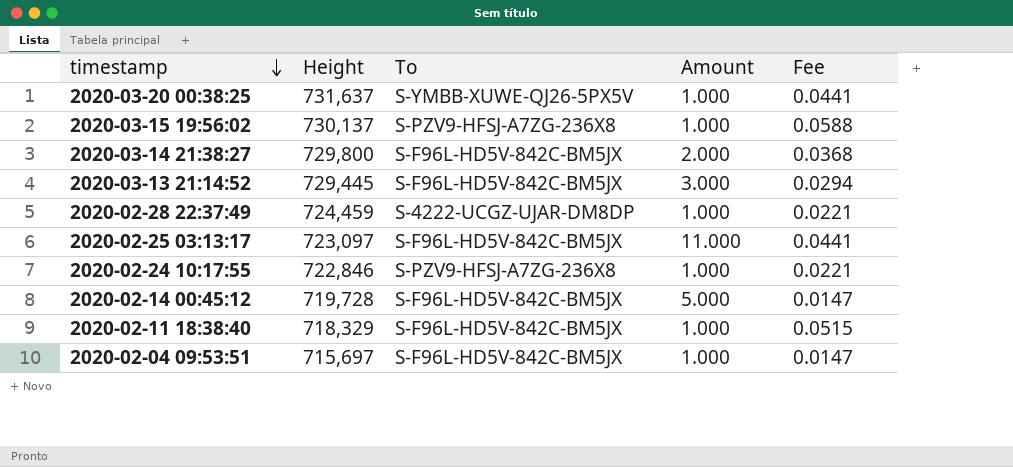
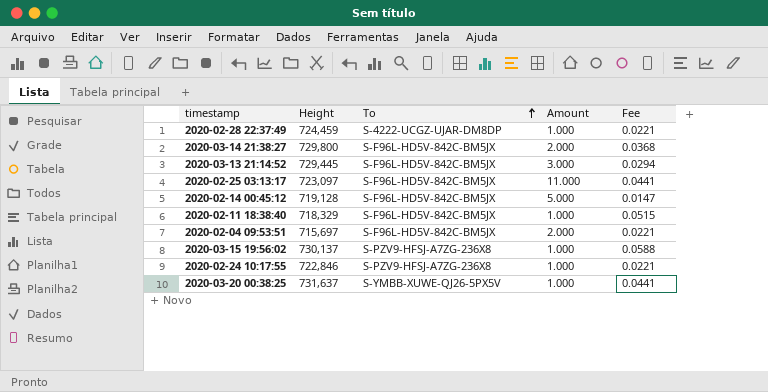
row order: timestamp descending -> To ascending
2020-02-14 00:45:12 | Height: 719,728 -> 719,128
2020-02-04 09:53:51 | Amount: 1.000 -> 2.000
2020-02-04 09:53:51 | Fee: 0.0147 -> 0.0221

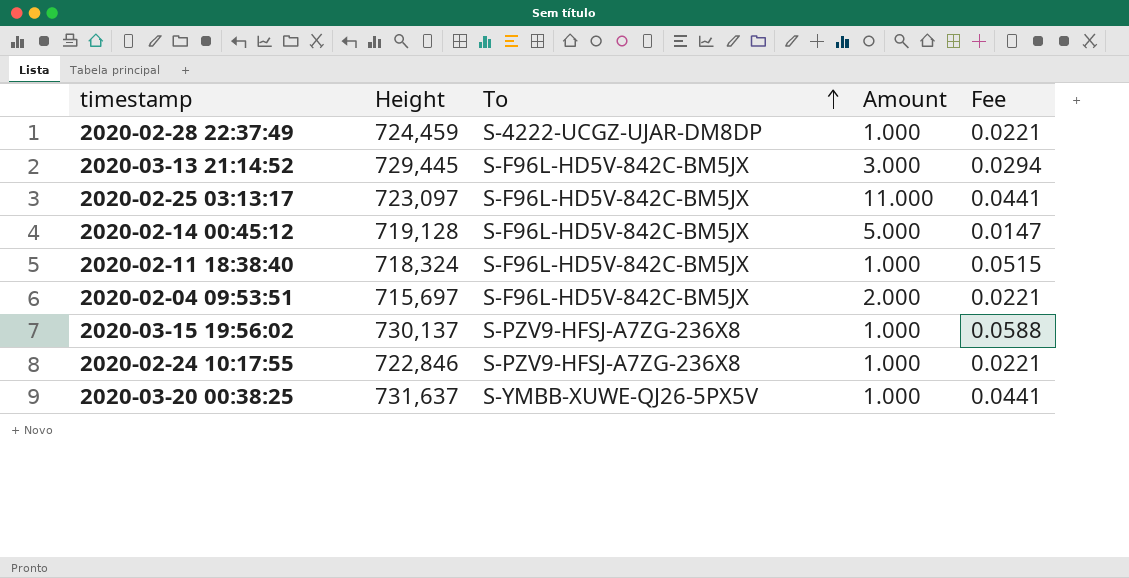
row 2020-03-14 21:38:27: 729,800 | S-F96L-HD5V-842C-BM5JX | 2.000 | 0.0368 -> none
2020-02-11 18:38:40 | Height: 718,329 -> 718,324

